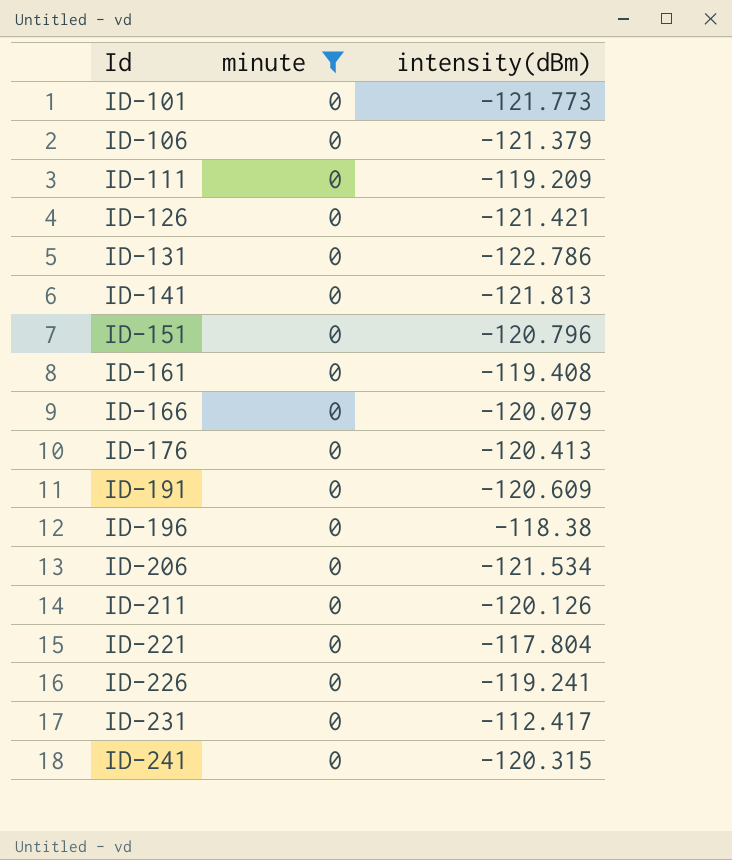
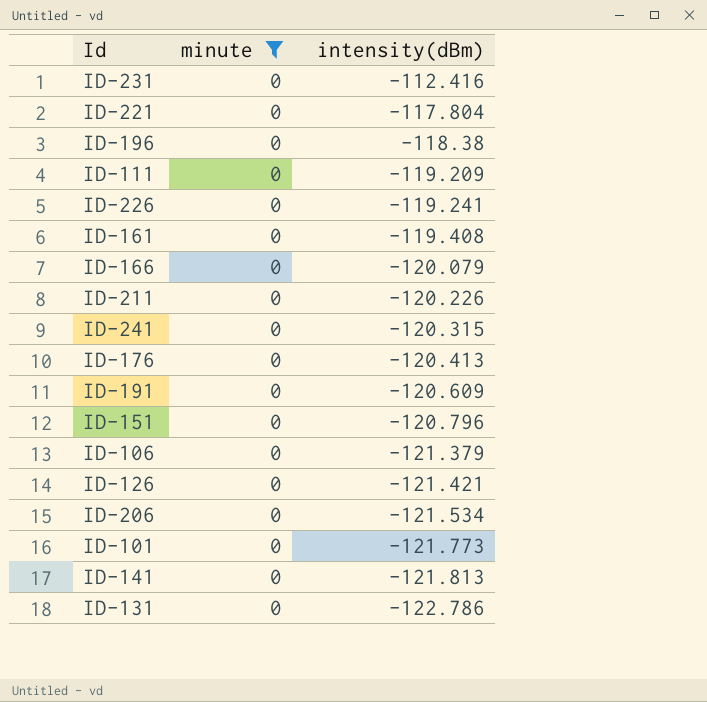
row order: Id ascending -> intensity(dBm) descending
ID-231 | intensity(dBm): -112.417 -> -112.416
ID-211 | intensity(dBm): -120.126 -> -120.226

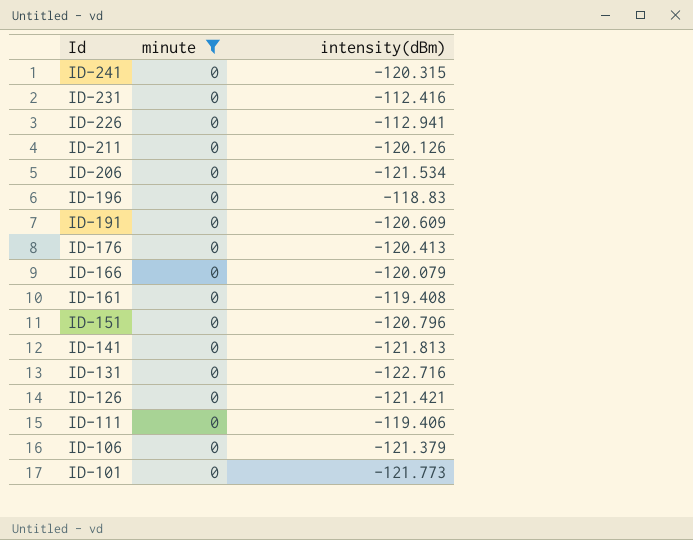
row order: intensity(dBm) descending -> Id descending
row ID-221: 0 | -117.804 -> none
ID-226 | intensity(dBm): -119.241 -> -112.941
ID-211 | intensity(dBm): -120.226 -> -120.126
ID-196 | intensity(dBm): -118.38 -> -118.83
ID-131 | intensity(dBm): -122.786 -> -122.716
ID-111 | intensity(dBm): -119.209 -> -119.406

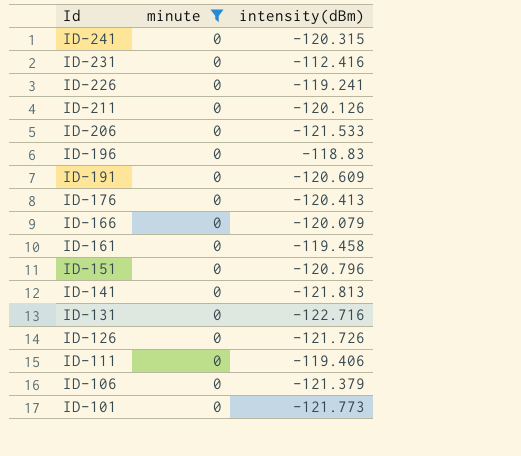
ID-226 | intensity(dBm): -112.941 -> -119.241
ID-206 | intensity(dBm): -121.534 -> -121.533
ID-161 | intensity(dBm): -119.408 -> -119.458
ID-126 | intensity(dBm): -121.421 -> -121.726

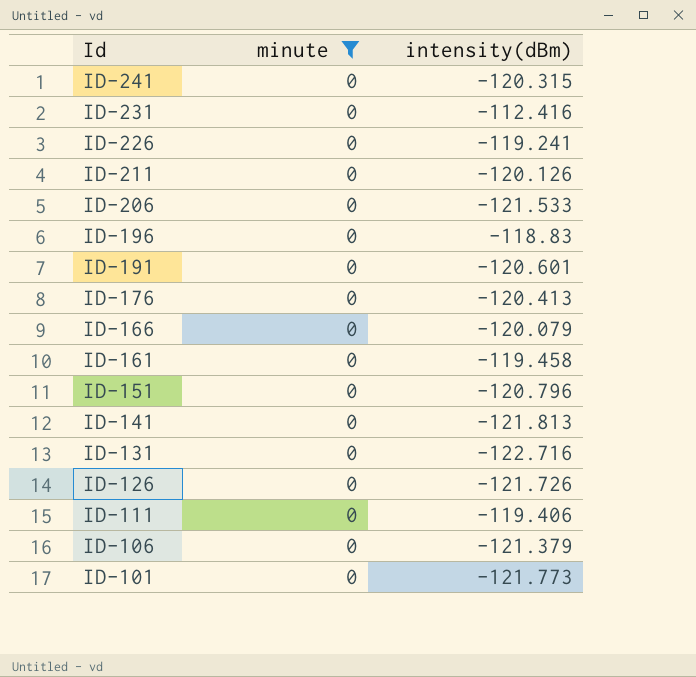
ID-191 | intensity(dBm): -120.609 -> -120.601

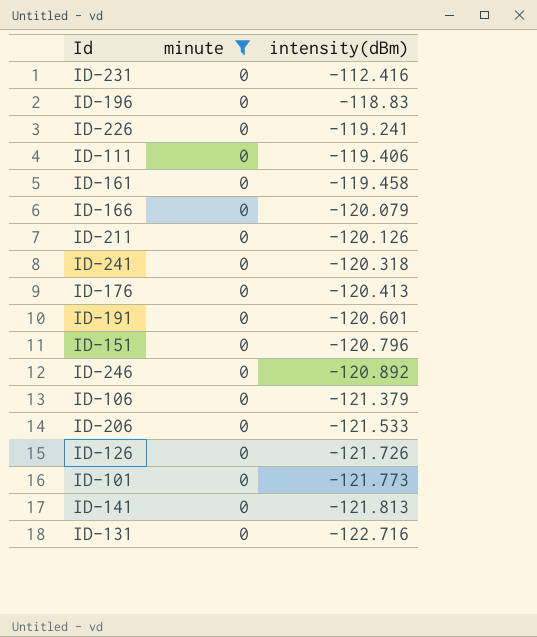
row order: Id descending -> intensity(dBm) descending
ID-241 | intensity(dBm): -120.315 -> -120.318
row ID-246: none -> 0 | -120.892

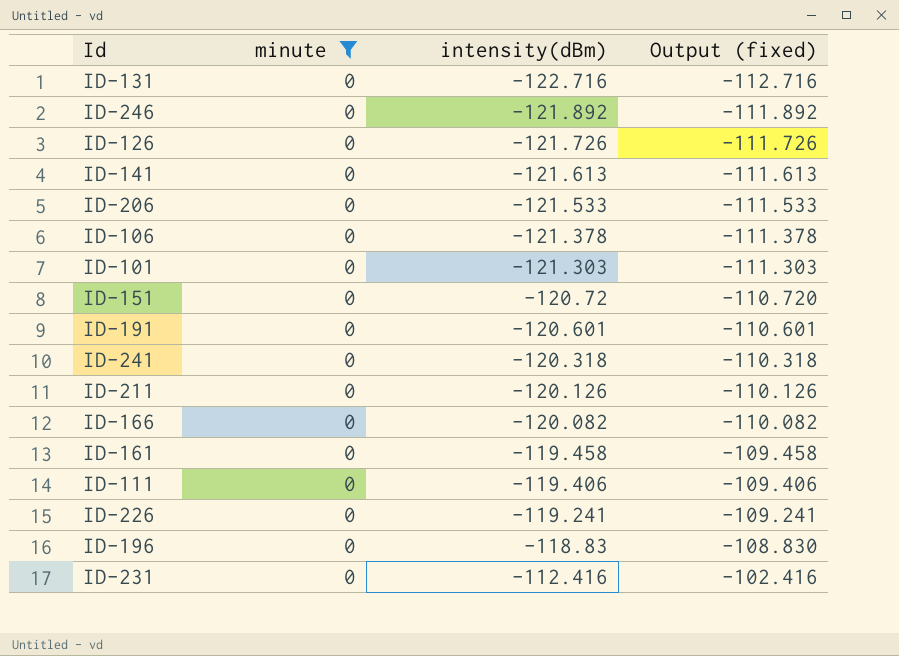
row order: intensity(dBm) descending -> intensity(dBm) ascending
column Output (fixed) | formula: none -> [intensity(dBm)] + 10
row ID-176: 0 | -120.413 -> none
ID-246 | intensity(dBm): -120.892 -> -121.892
ID-141 | intensity(dBm): -121.813 -> -121.613
ID-106 | intensity(dBm): -121.379 -> -121.378
ID-101 | intensity(dBm): -121.773 -> -121.303
ID-151 | intensity(dBm): -120.796 -> -120.72
ID-166 | intensity(dBm): -120.079 -> -120.082

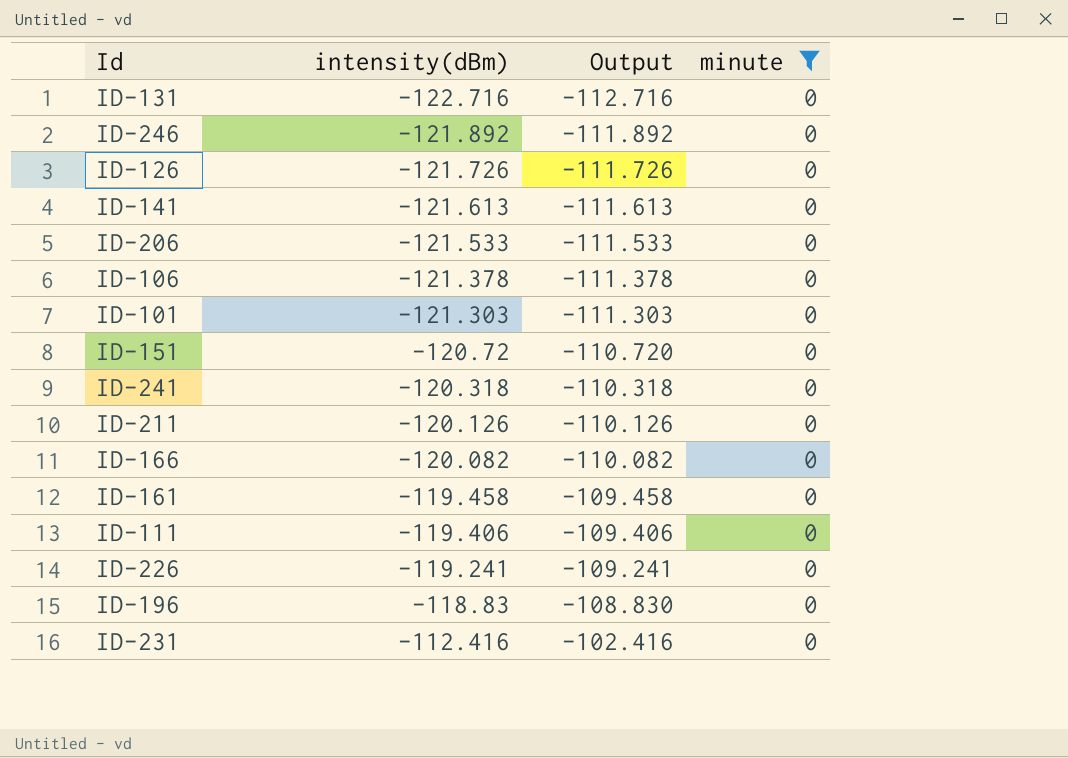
column name: Output (fixed) -> Output
column minute | position: 2 -> 4
row ID-191: 0 | -120.601 | -110.601 -> none

